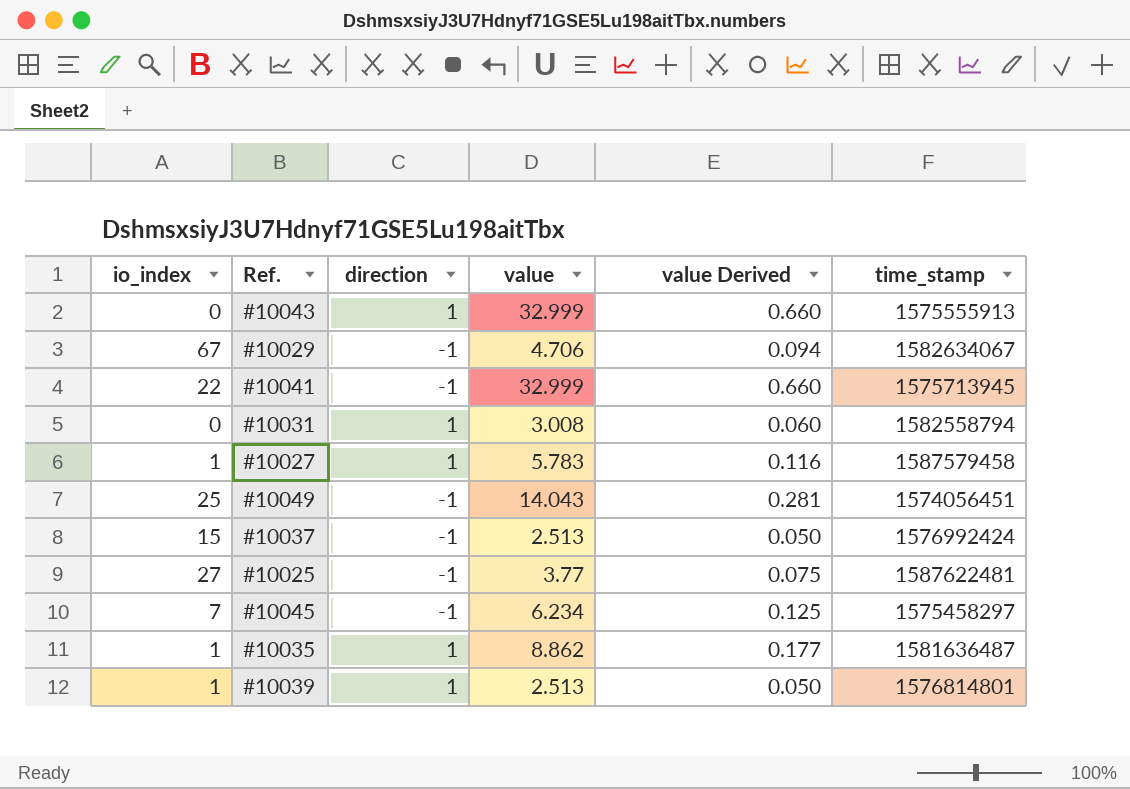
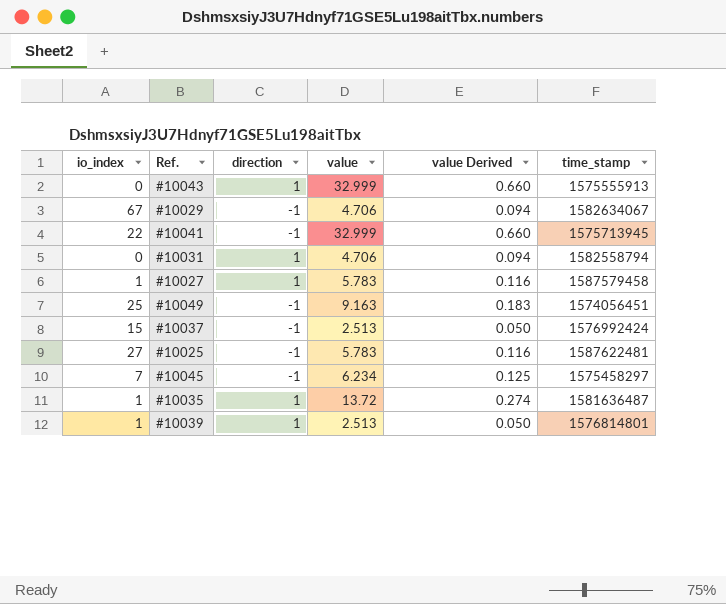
#10031 | value: 3.008 -> 4.706
#10031 | value Derived: 0.060 -> 0.094
#10049 | value: 14.043 -> 9.163
#10049 | value Derived: 0.281 -> 0.183
#10025 | value: 3.77 -> 5.783
#10025 | value Derived: 0.075 -> 0.116
#10035 | value: 8.862 -> 13.72
#10035 | value Derived: 0.177 -> 0.274

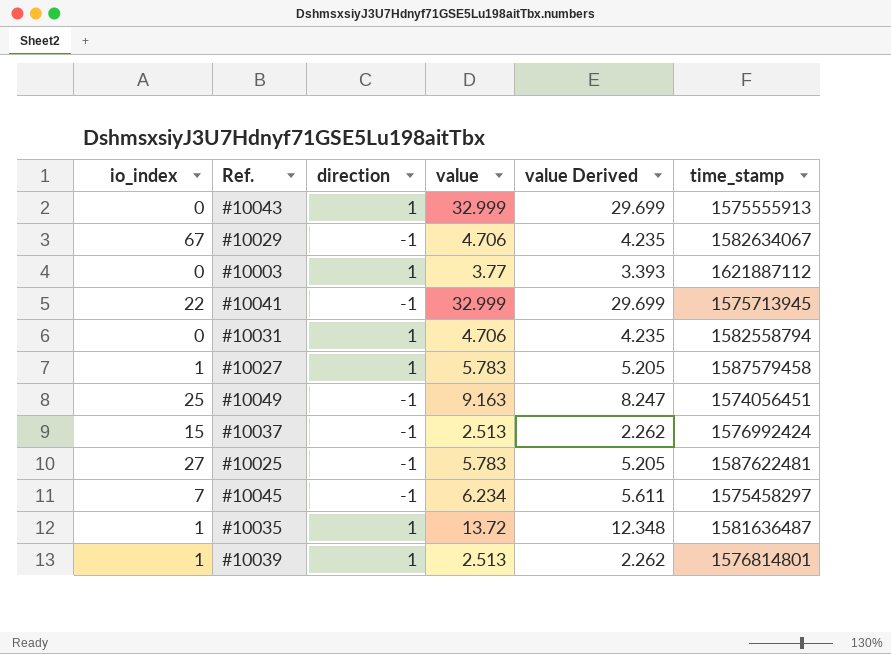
column value Derived | formula: [value] * 0.02 -> [value] * 0.9
row #10003: none -> 0 | 1 | 3.77 | 3.393 | 1621887112

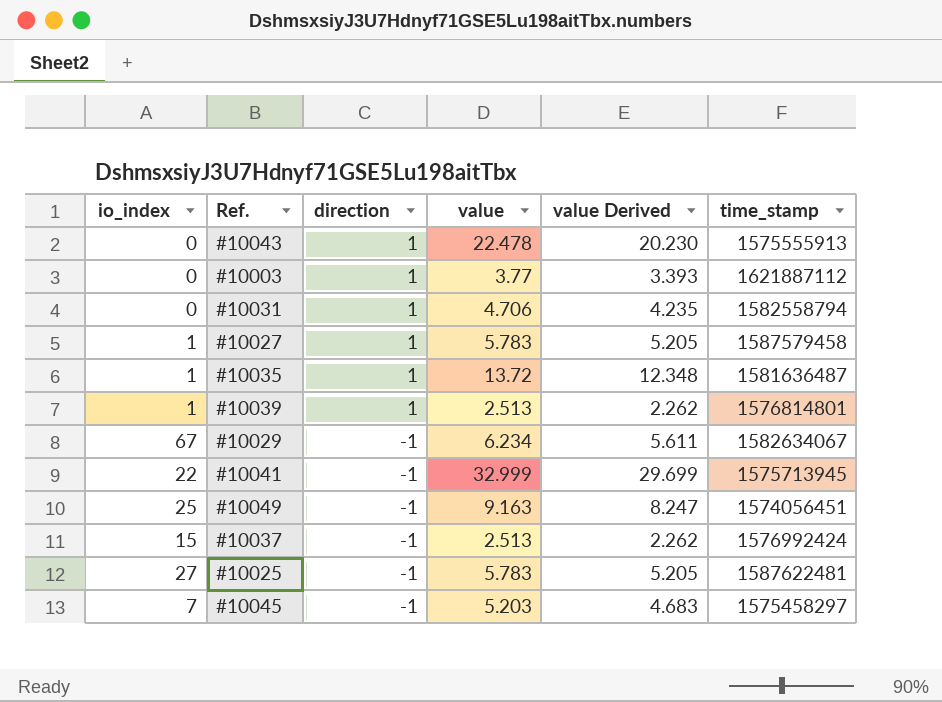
row order: none -> direction descending
#10043 | value: 32.999 -> 22.478
#10043 | value Derived: 29.699 -> 20.230
#10029 | value: 4.706 -> 6.234
#10029 | value Derived: 4.235 -> 5.611
#10045 | value: 6.234 -> 5.203
#10045 | value Derived: 5.611 -> 4.683

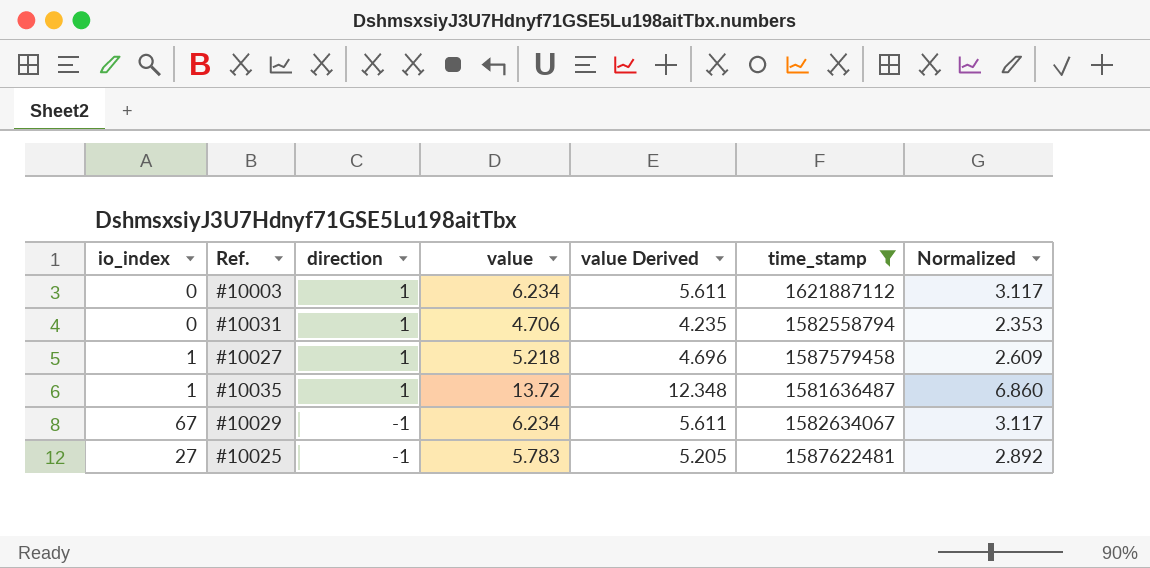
filter: none -> time_stamp >= 1581636487
column Normalized | formula: none -> [value] * 0.5
#10003 | value: 3.77 -> 6.234
#10003 | value Derived: 3.393 -> 5.611
#10027 | value: 5.783 -> 5.218
#10027 | value Derived: 5.205 -> 4.696

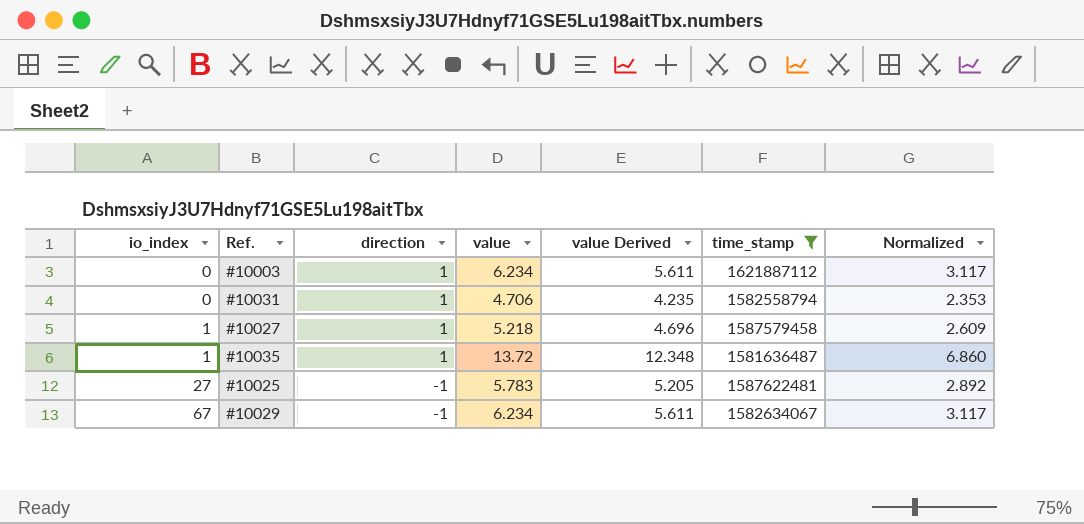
row order: direction descending -> io_index ascending

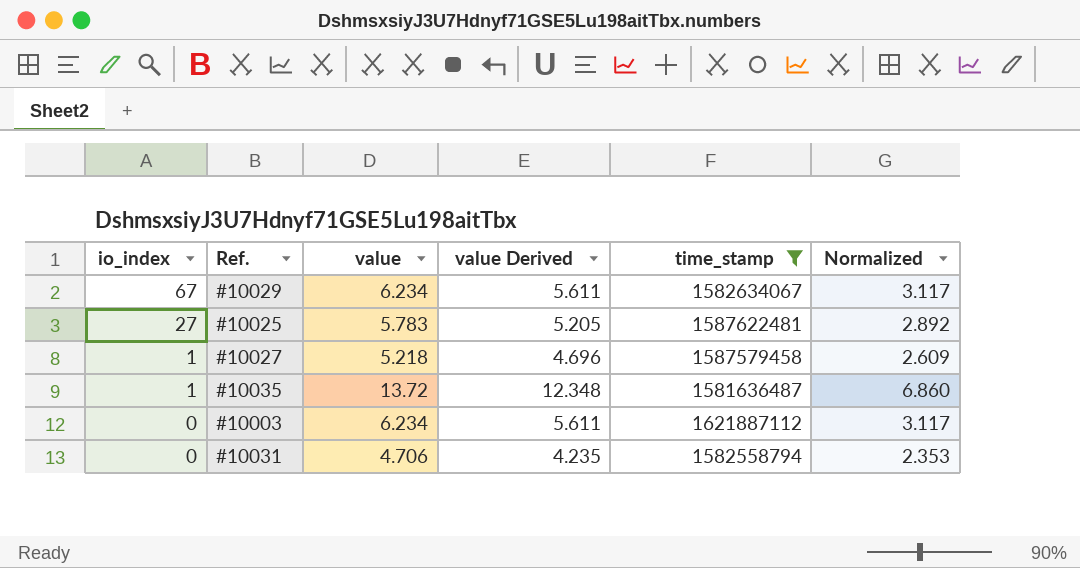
row order: io_index ascending -> io_index descending
column direction | position: 3 -> none

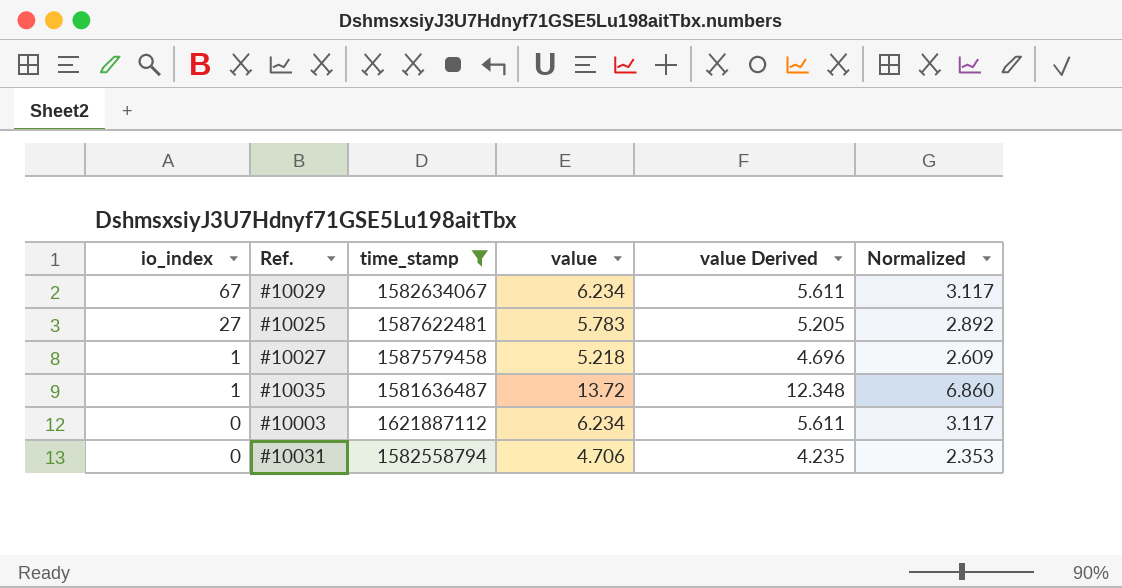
column time_stamp | position: 5 -> 3

